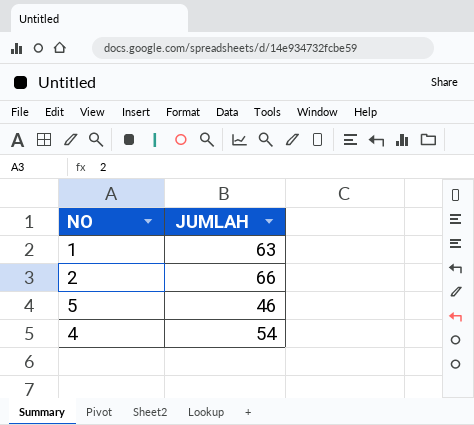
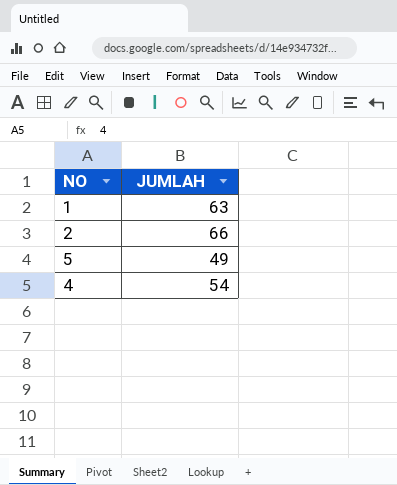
5 | JUMLAH: 46 -> 49

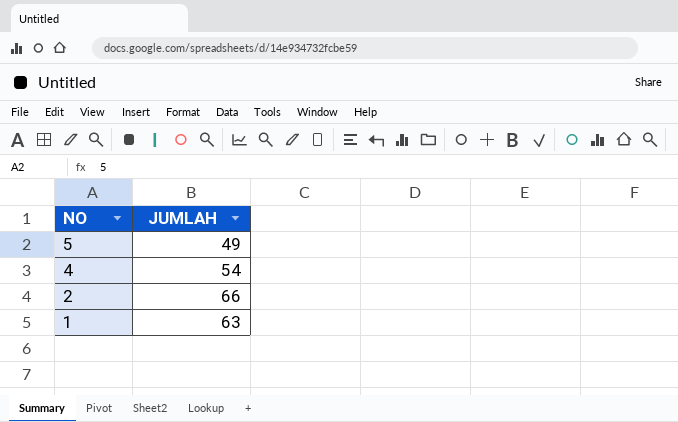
row order: none -> NO descending

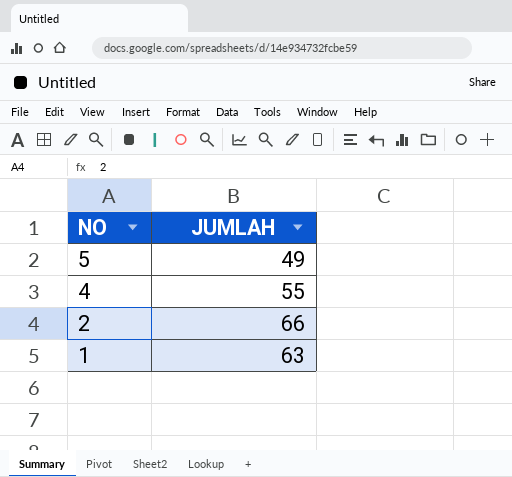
4 | JUMLAH: 54 -> 55

